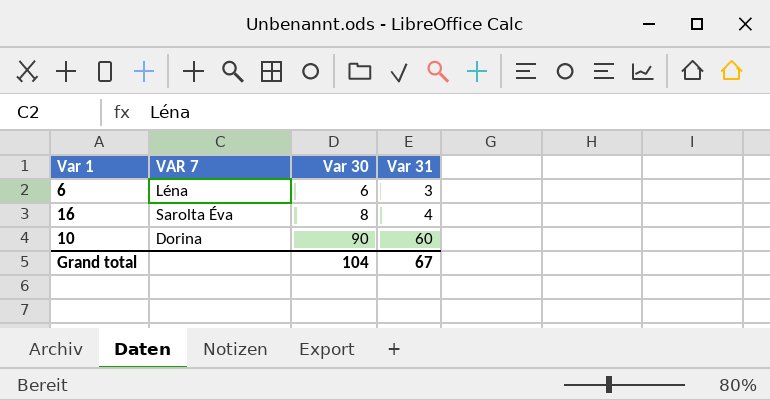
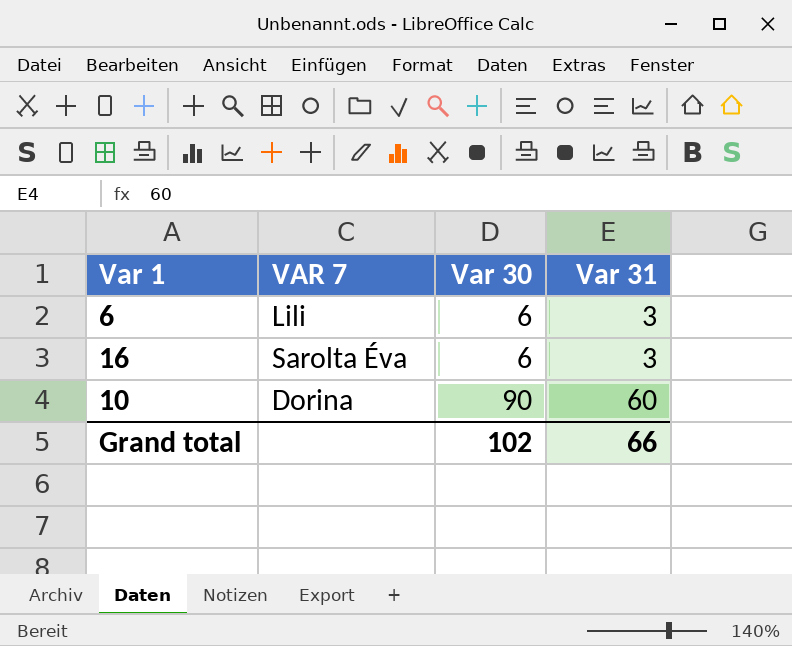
6 | VAR 7: Léna -> Lili
16 | Var 30: 8 -> 6
16 | Var 31: 4 -> 3
Grand total | Var 30: 104 -> 102
Grand total | Var 31: 67 -> 66

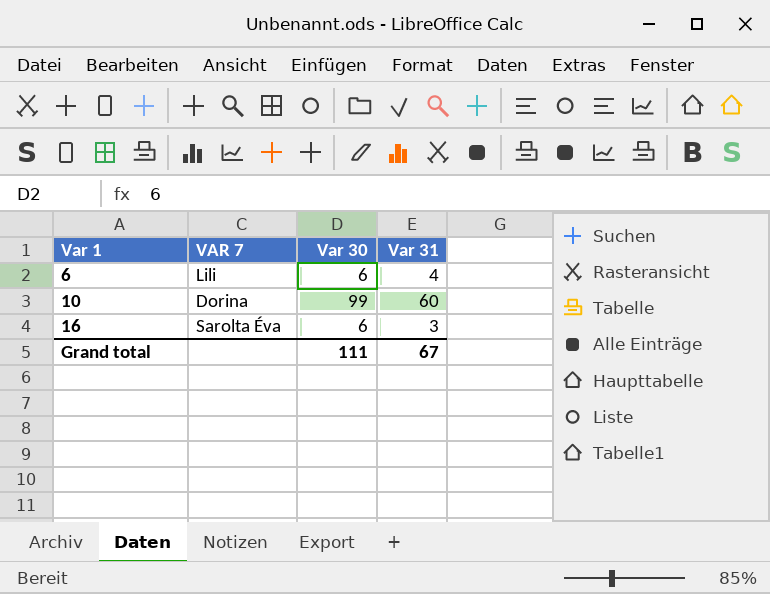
row order: Var 30 ascending -> Var 1 ascending
6 | Var 31: 3 -> 4
10 | Var 30: 90 -> 99
Grand total | Var 30: 102 -> 111
Grand total | Var 31: 66 -> 67

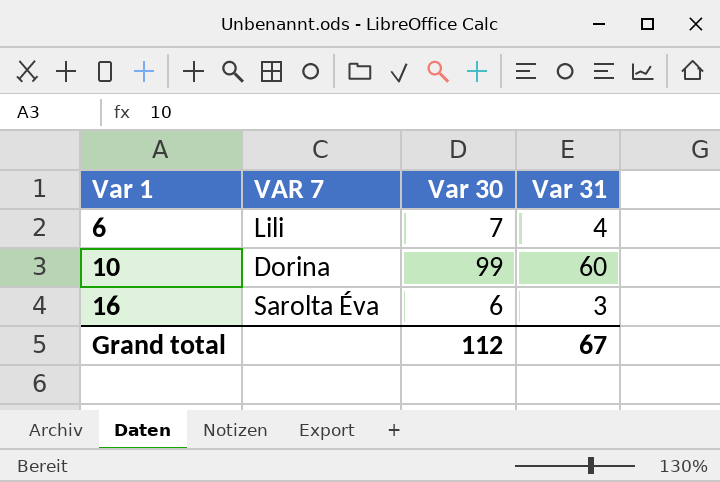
6 | Var 30: 6 -> 7
Grand total | Var 30: 111 -> 112

